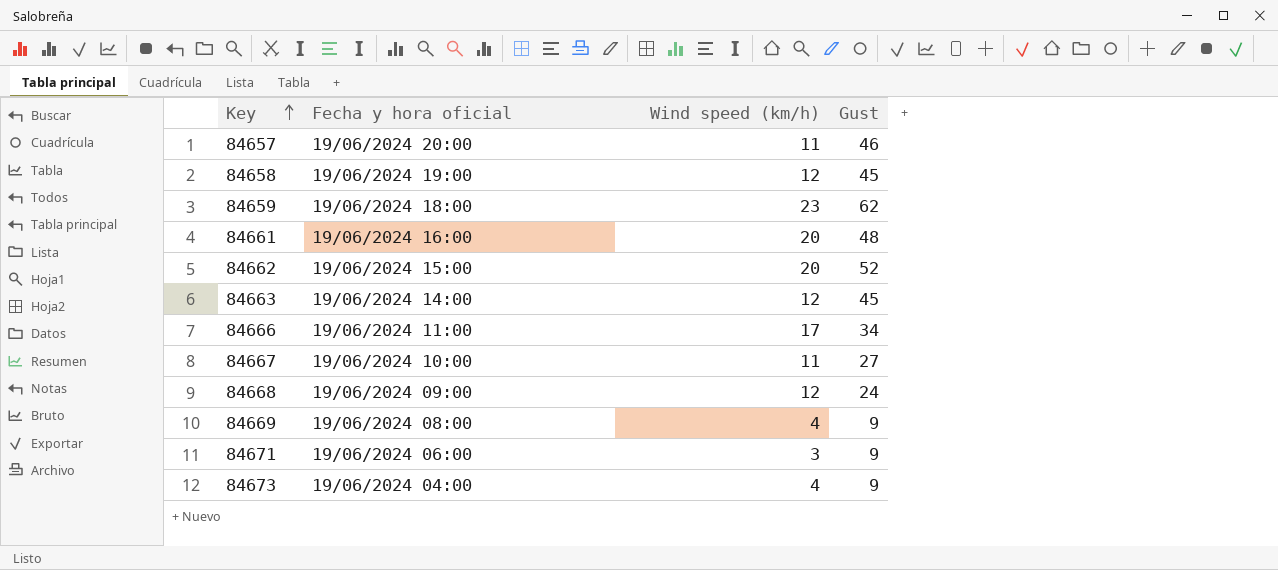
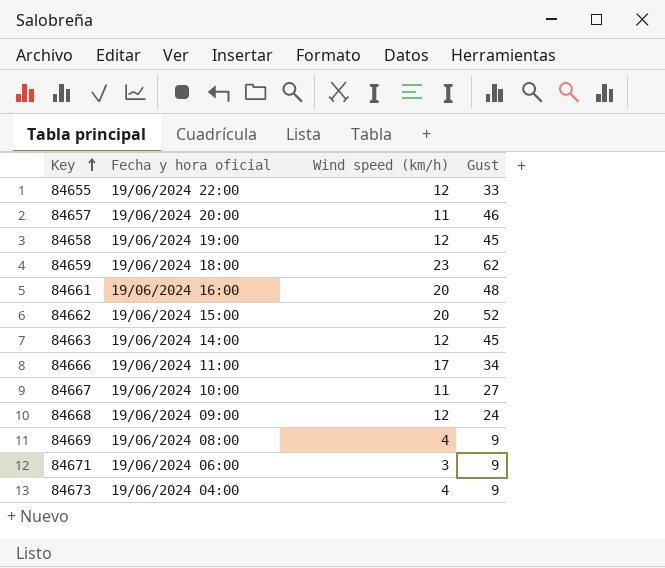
row 84655: none -> 19/06/2024 22:00 | 12 | 33

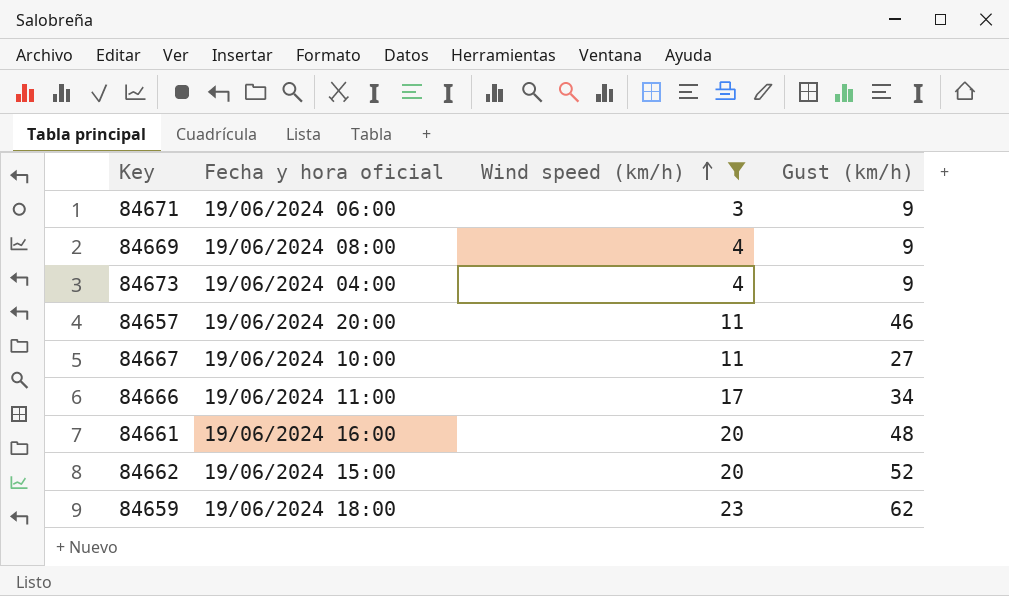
filter: none -> Wind speed (km/h) != 12
row order: Key ascending -> Wind speed (km/h) ascending
column name: Gust -> Gust (km/h)

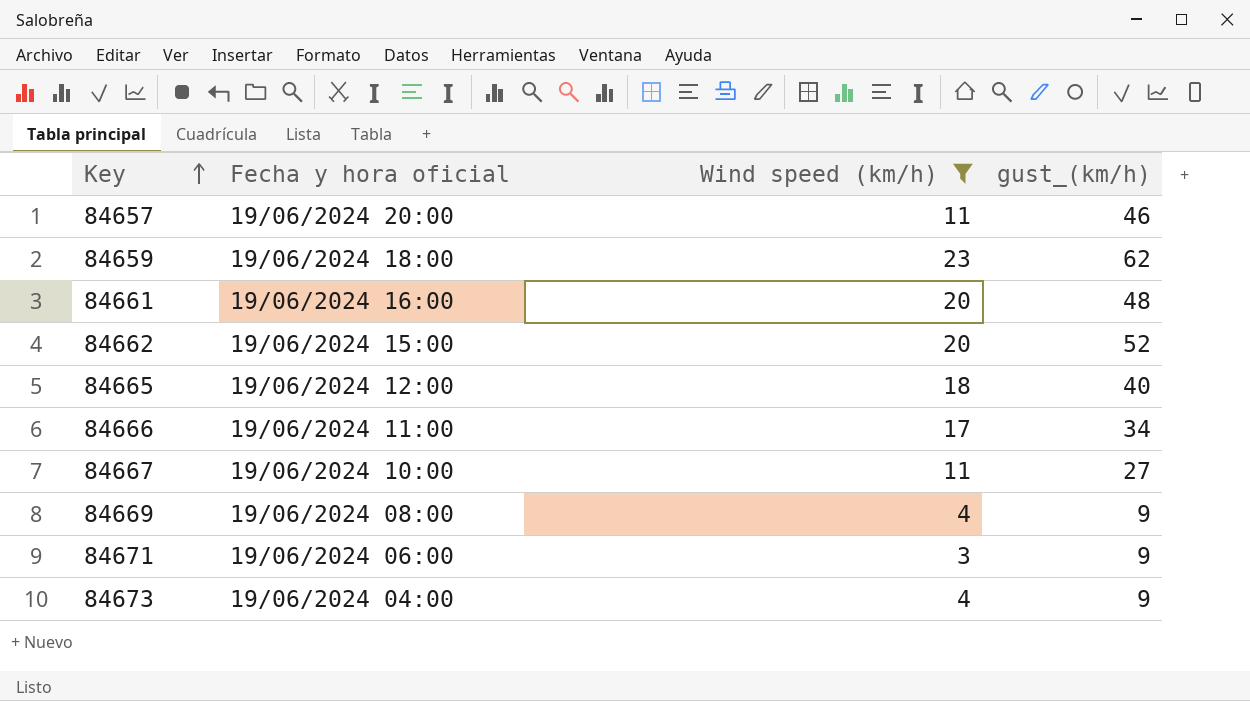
row order: Wind speed (km/h) ascending -> Key ascending
column name: Gust (km/h) -> gust_(km/h)
row 84665: none -> 19/06/2024 12:00 | 18 | 40

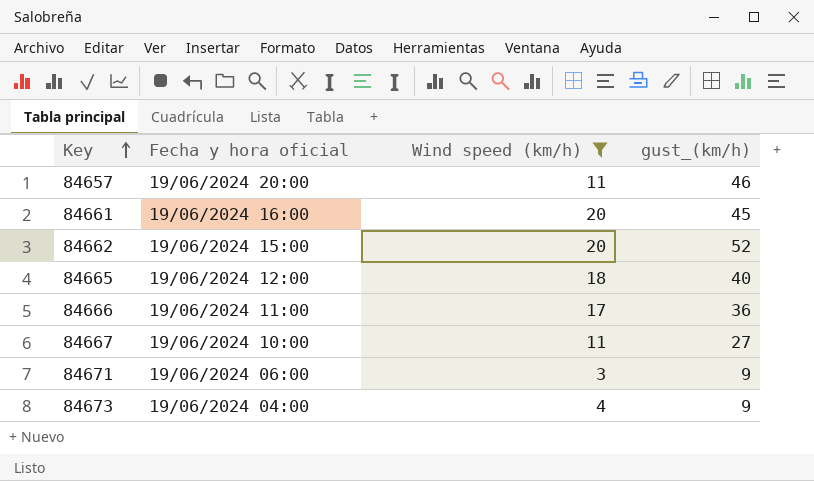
row 84659: 19/06/2024 18:00 | 23 | 62 -> none
row 84669: 19/06/2024 08:00 | 4 | 9 -> none
84661 | gust_(km/h): 48 -> 45
84666 | gust_(km/h): 34 -> 36

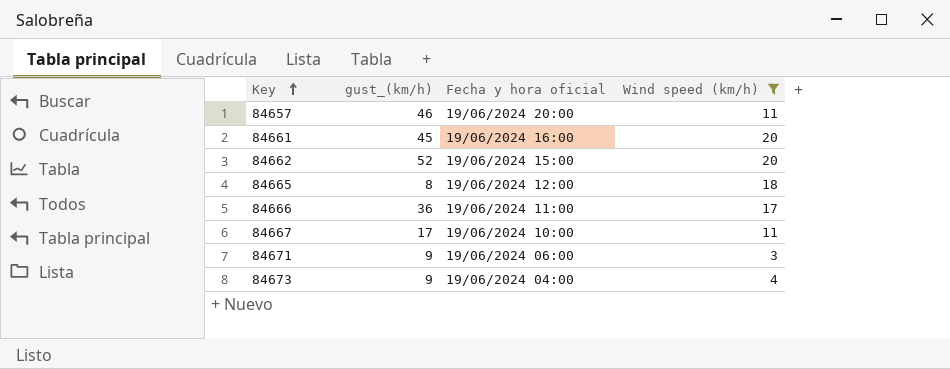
column gust_(km/h) | position: 4 -> 2
84665 | gust_(km/h): 40 -> 8
84667 | gust_(km/h): 27 -> 17

